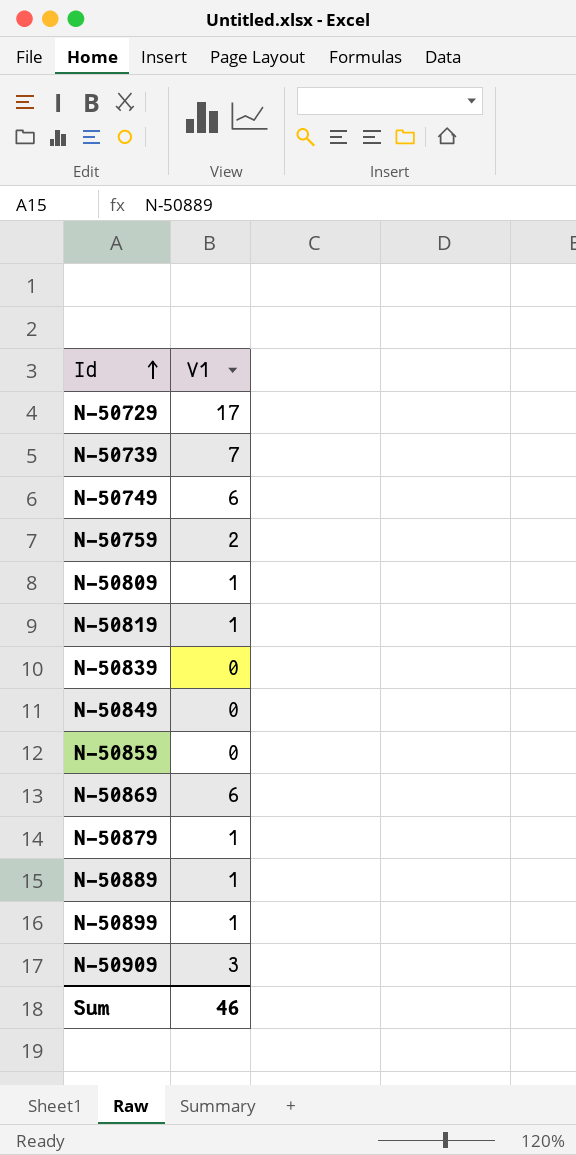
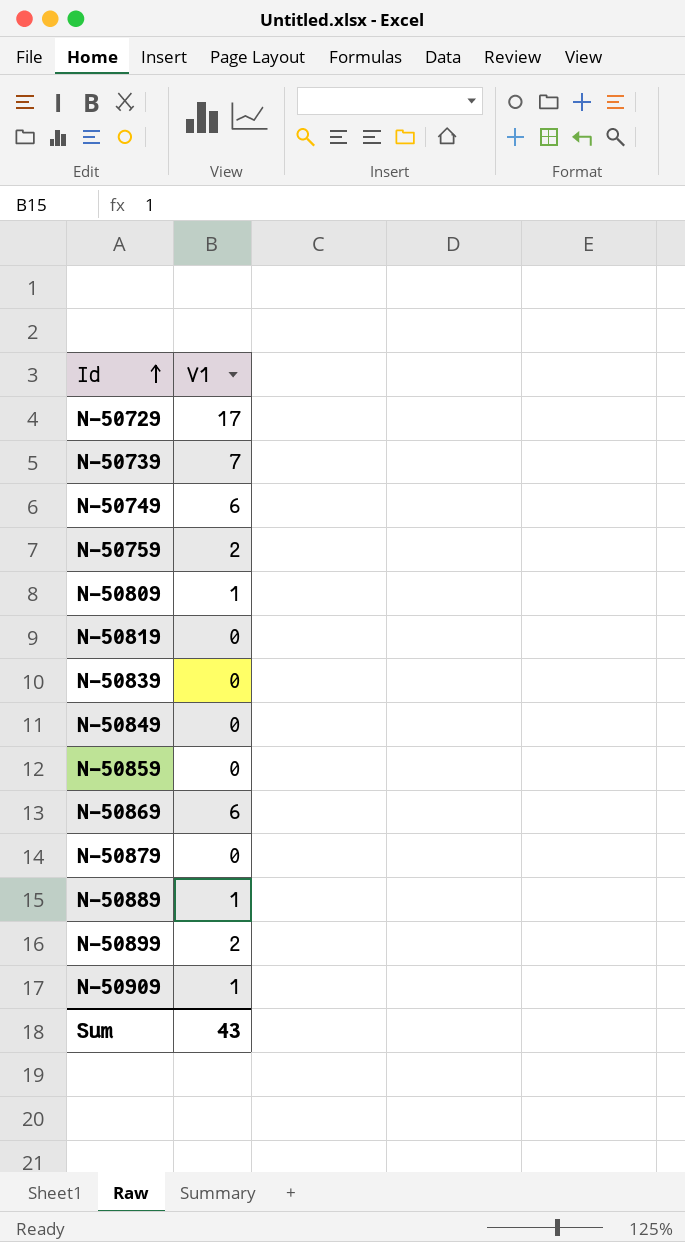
N-50819 | V1: 1 -> 0
N-50879 | V1: 1 -> 0
N-50899 | V1: 1 -> 2
N-50909 | V1: 3 -> 1
Sum | V1: 46 -> 43

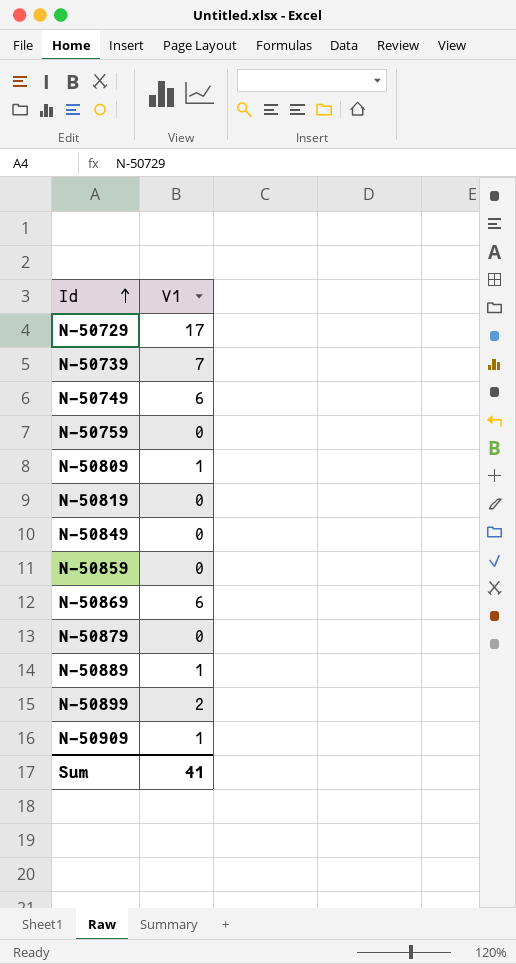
row N-50839: 0 -> none
N-50759 | V1: 2 -> 0
Sum | V1: 43 -> 41

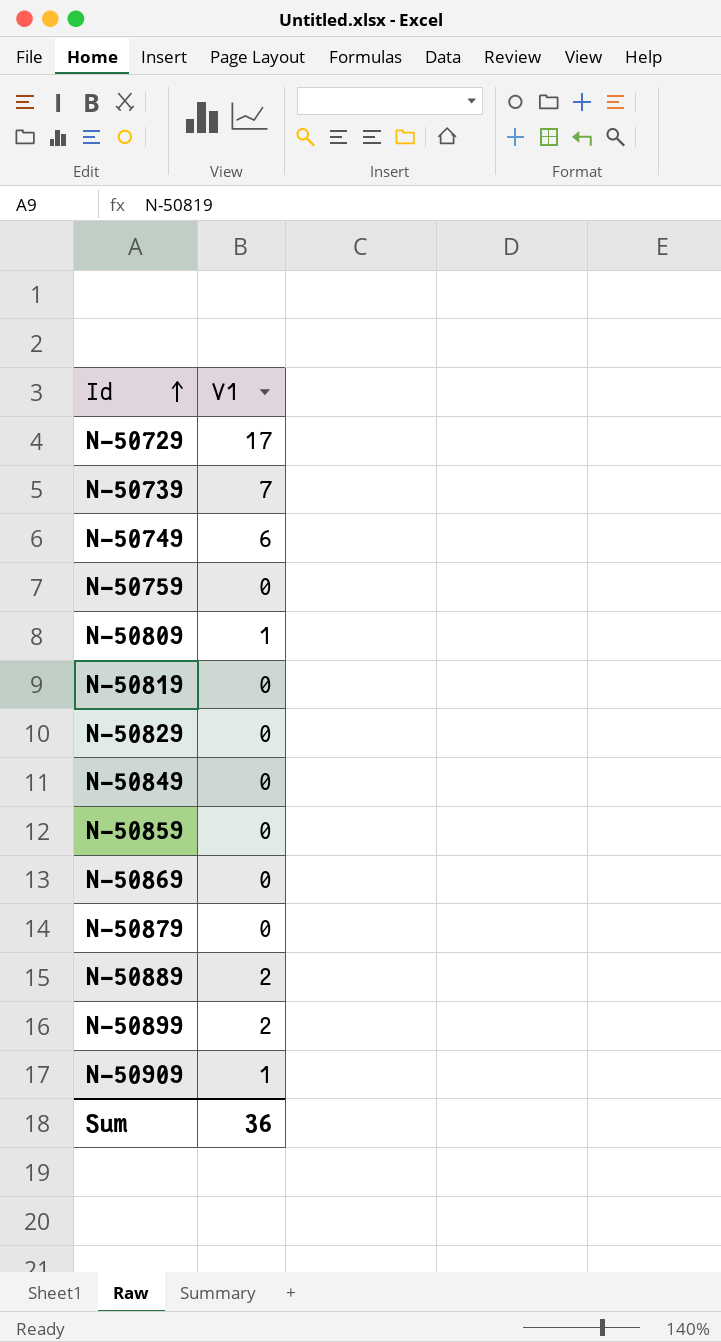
row N-50829: none -> 0
N-50869 | V1: 6 -> 0
N-50889 | V1: 1 -> 2
Sum | V1: 41 -> 36

